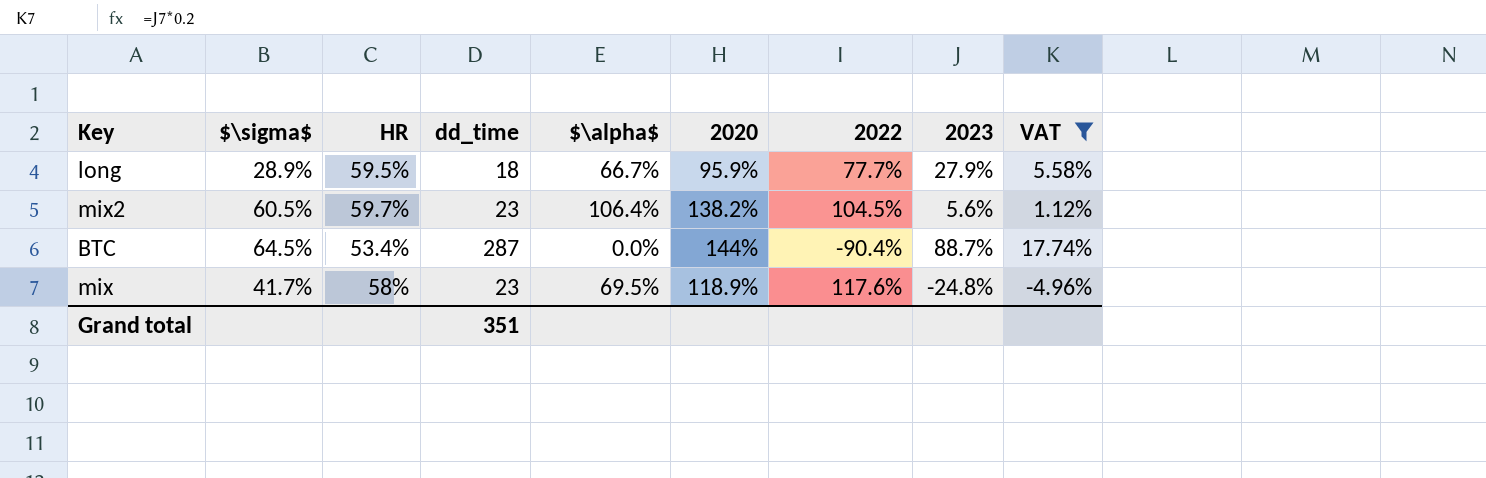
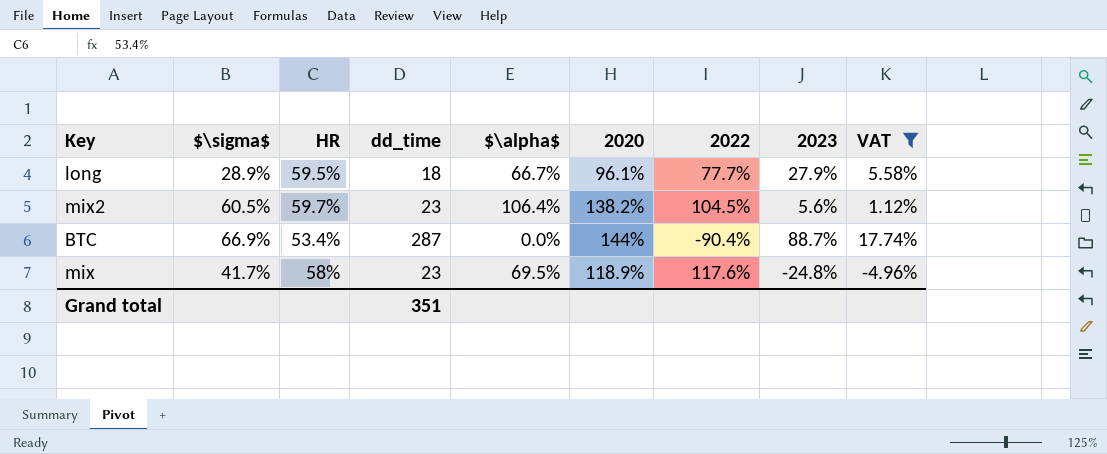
long | 2020: 95.9% -> 96.1%
BTC | $\sigma$: 64.5% -> 66.9%

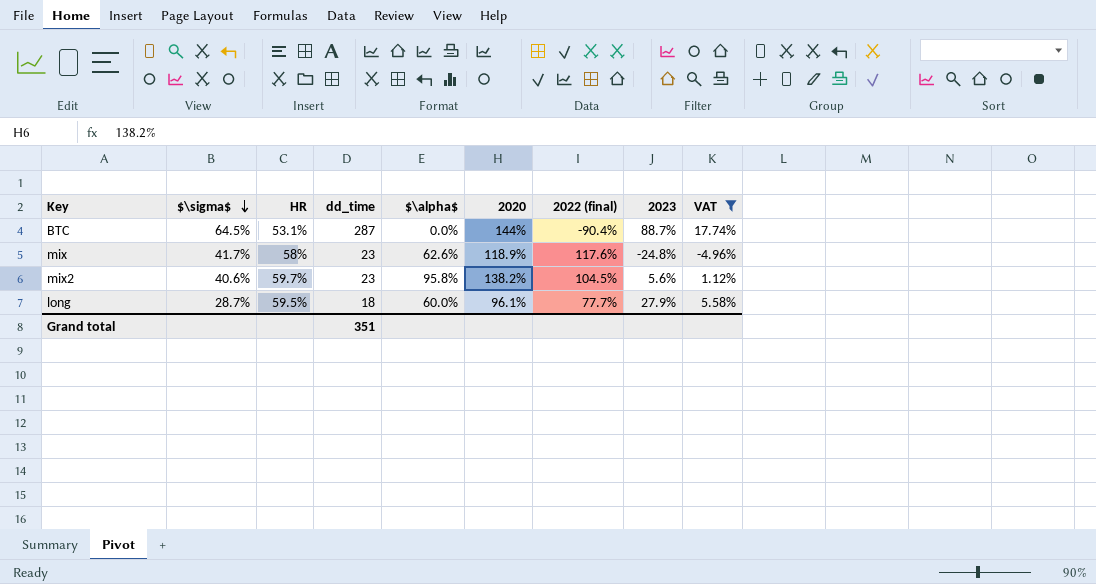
row order: none -> $\sigma$ descending
column name: 2022 -> 2022 (final)
BTC | $\sigma$: 66.9% -> 64.5%
BTC | HR: 53.4% -> 53.1%
mix | $\alpha$: 69.5% -> 62.6%
mix2 | $\sigma$: 60.5% -> 40.6%
mix2 | $\alpha$: 106.4% -> 95.8%
long | $\sigma$: 28.9% -> 28.7%
long | $\alpha$: 66.7% -> 60.0%

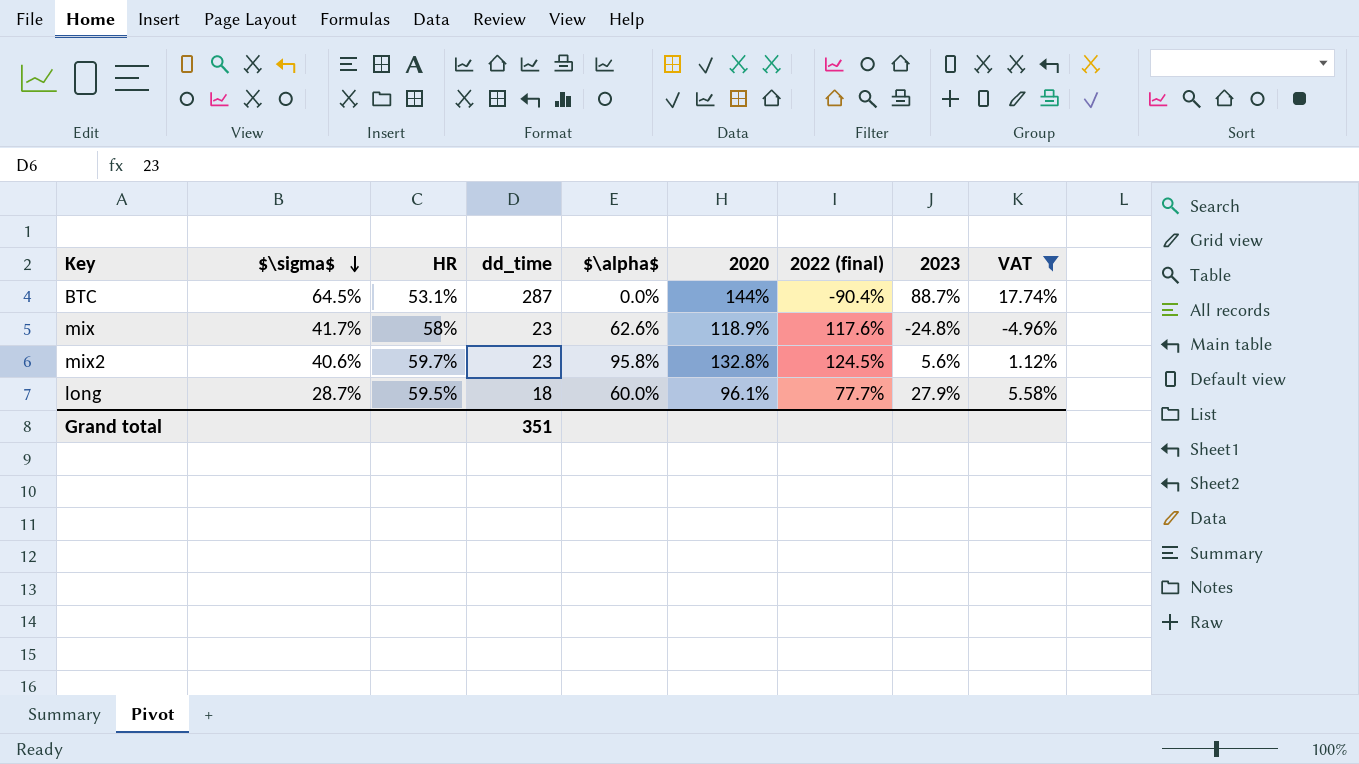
mix2 | 2020: 138.2% -> 132.8%
mix2 | 2022 (final): 104.5% -> 124.5%

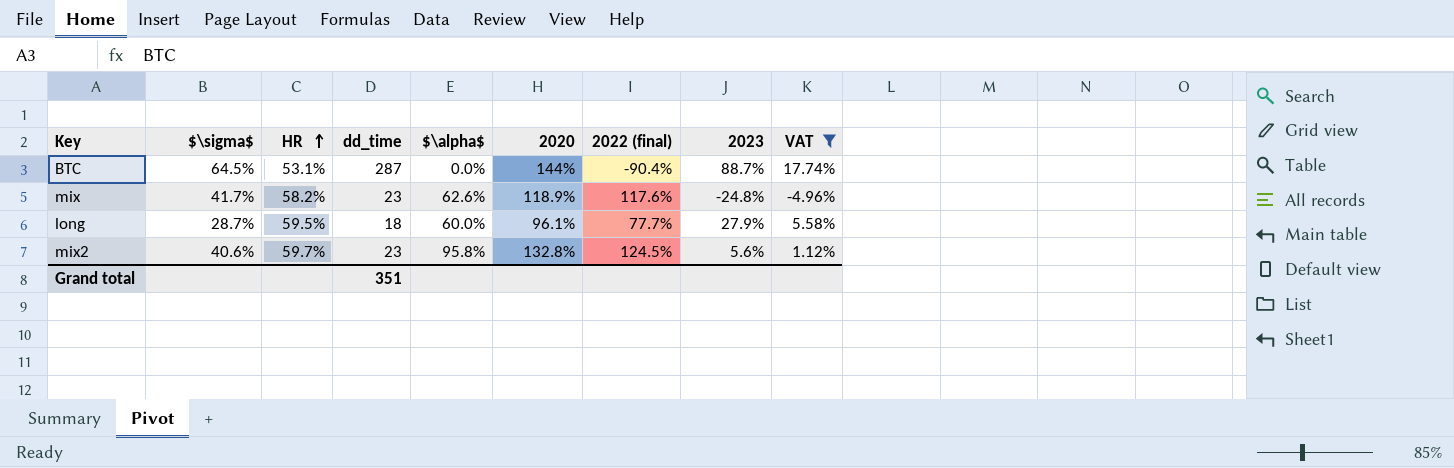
row order: $\sigma$ descending -> HR ascending
mix | HR: 58% -> 58.2%

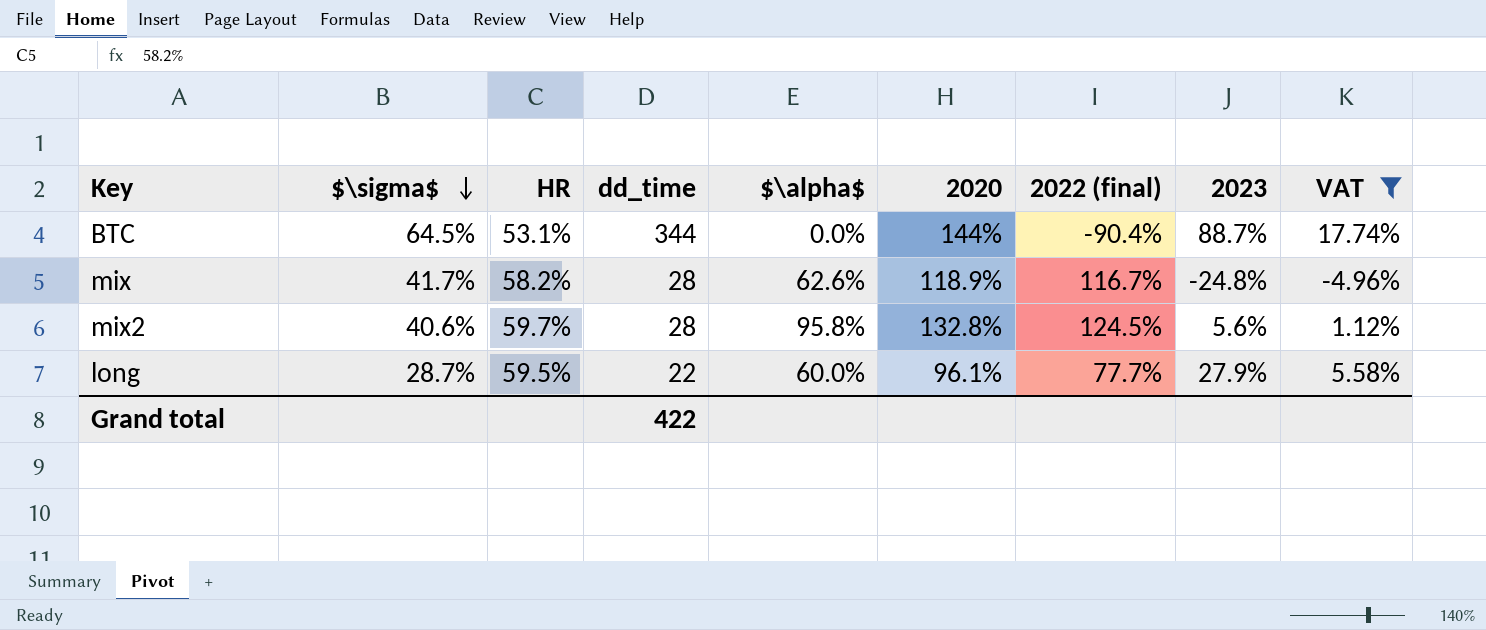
row order: HR ascending -> $\sigma$ descending
BTC | dd_time: 287 -> 344
mix | dd_time: 23 -> 28
mix | 2022 (final): 117.6% -> 116.7%
mix2 | dd_time: 23 -> 28
long | dd_time: 18 -> 22
Grand total | dd_time: 351 -> 422

